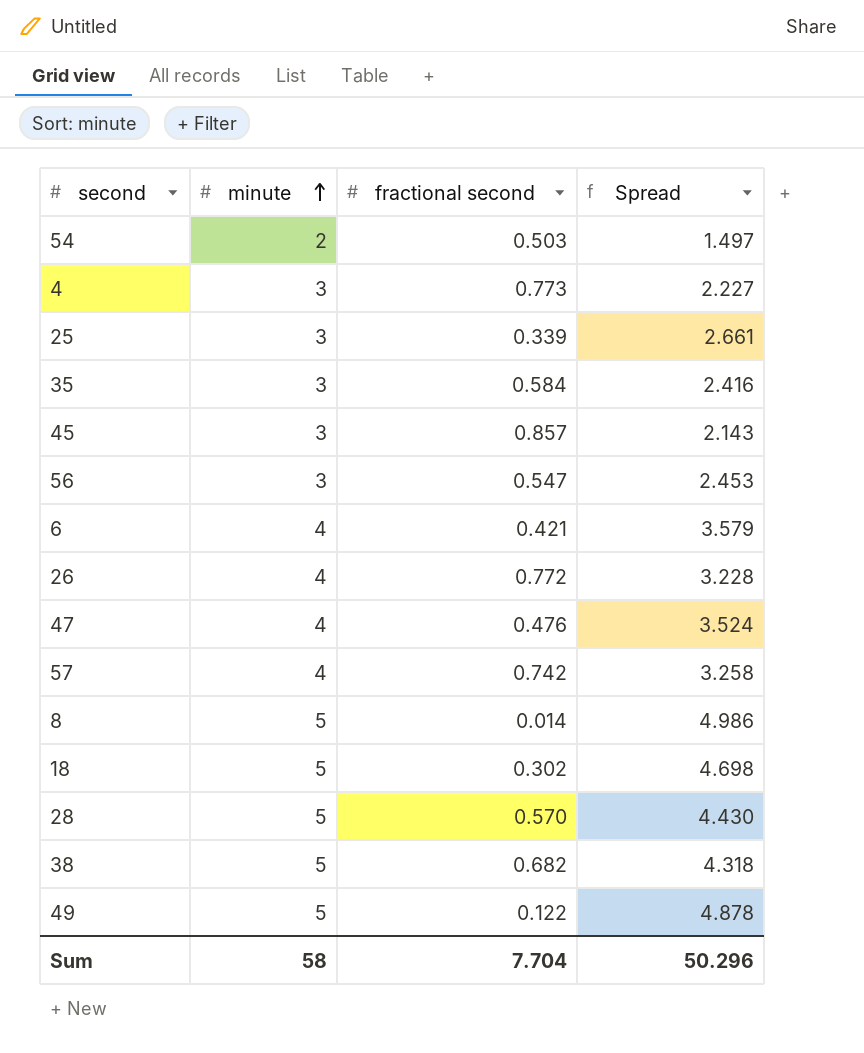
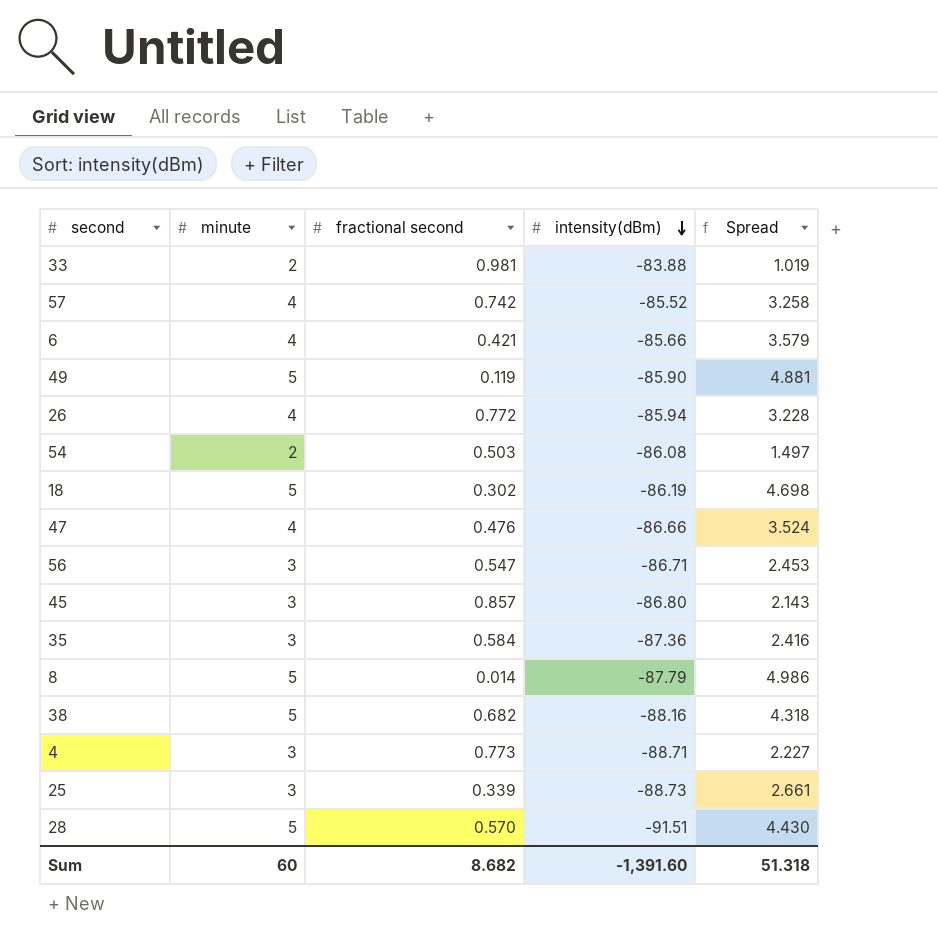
row order: minute ascending -> intensity(dBm) descending
column intensity(dBm) | position: none -> 4
row 33: none -> 2 | 0.981 | -83.88 | 1.019
49 | fractional second: 0.122 -> 0.119
49 | Spread: 4.878 -> 4.881
Sum | minute: 58 -> 60
Sum | fractional second: 7.704 -> 8.682
Sum | Spread: 50.296 -> 51.318

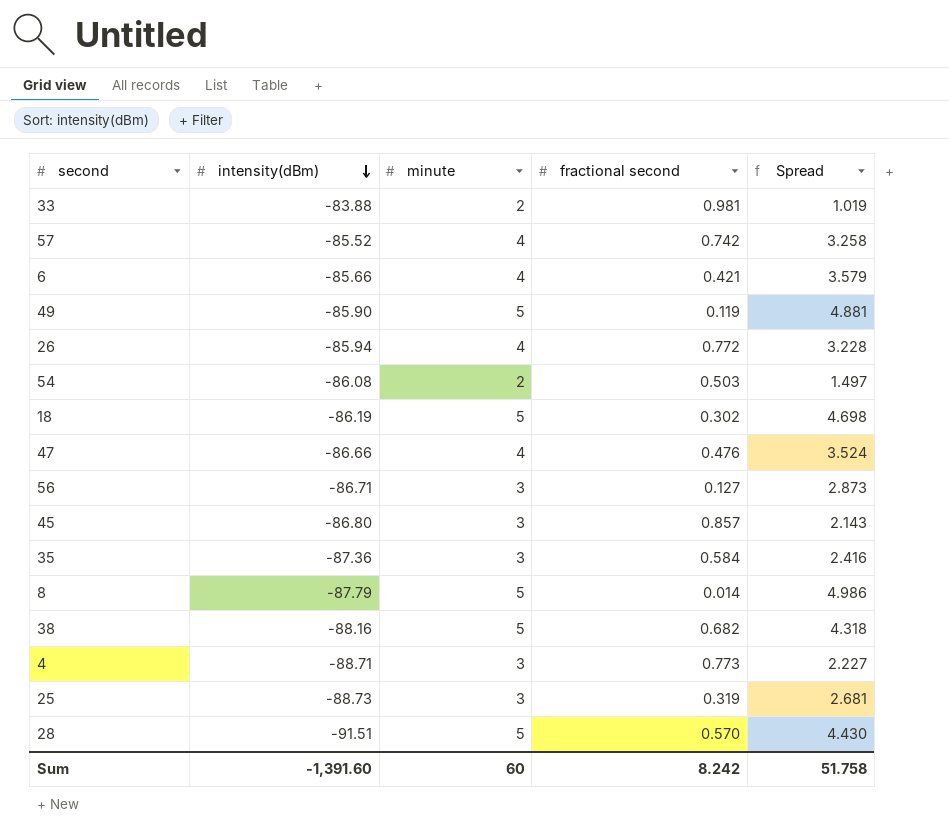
column intensity(dBm) | position: 4 -> 2
56 | fractional second: 0.547 -> 0.127
56 | Spread: 2.453 -> 2.873
25 | fractional second: 0.339 -> 0.319
25 | Spread: 2.661 -> 2.681
Sum | fractional second: 8.682 -> 8.242
Sum | Spread: 51.318 -> 51.758

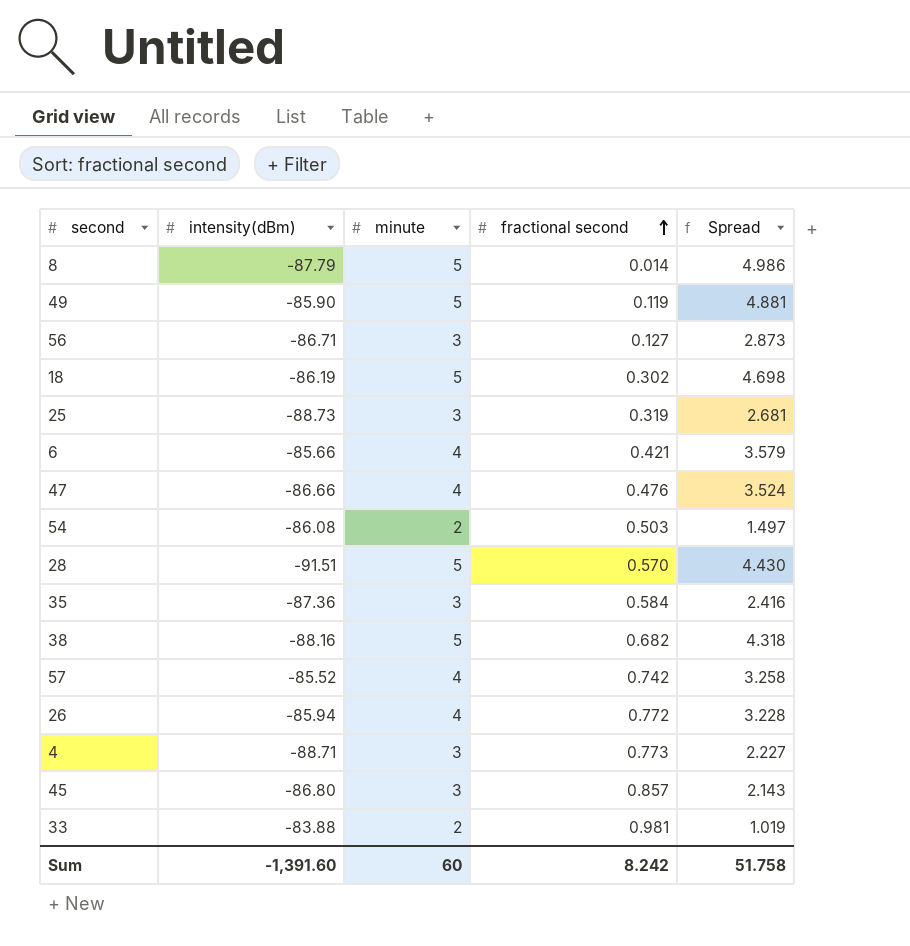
row order: intensity(dBm) descending -> fractional second ascending

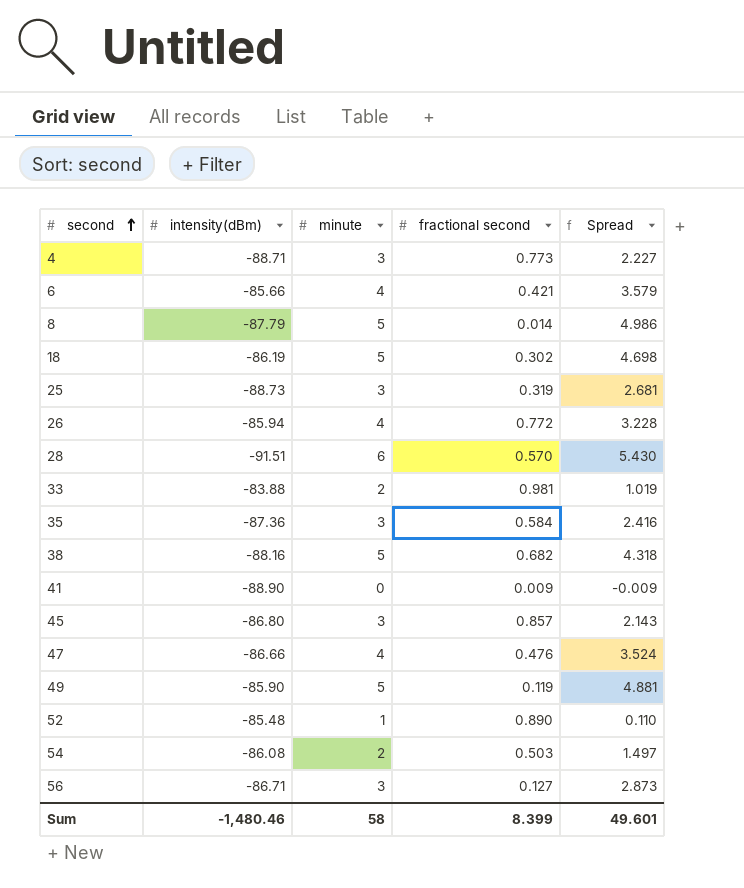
row order: fractional second ascending -> second ascending
row 57: -85.52 | 4 | 0.742 | 3.258 -> none
28 | minute: 5 -> 6
28 | Spread: 4.430 -> 5.430
row 41: none -> -88.90 | 0 | 0.009 | -0.009
row 52: none -> -85.48 | 1 | 0.890 | 0.110
Sum | intensity(dBm): -1,391.60 -> -1,480.46
Sum | minute: 60 -> 58
Sum | fractional second: 8.242 -> 8.399
Sum | Spread: 51.758 -> 49.601

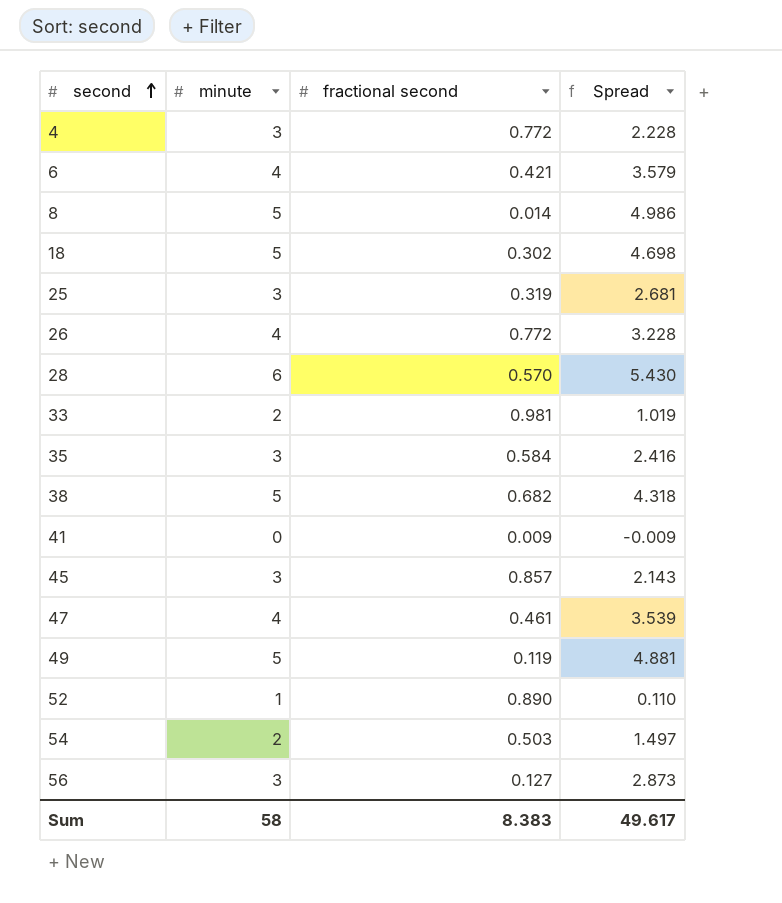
column intensity(dBm) | position: 2 -> none
4 | fractional second: 0.773 -> 0.772
4 | Spread: 2.227 -> 2.228
47 | fractional second: 0.476 -> 0.461
47 | Spread: 3.524 -> 3.539
Sum | fractional second: 8.399 -> 8.383
Sum | Spread: 49.601 -> 49.617

